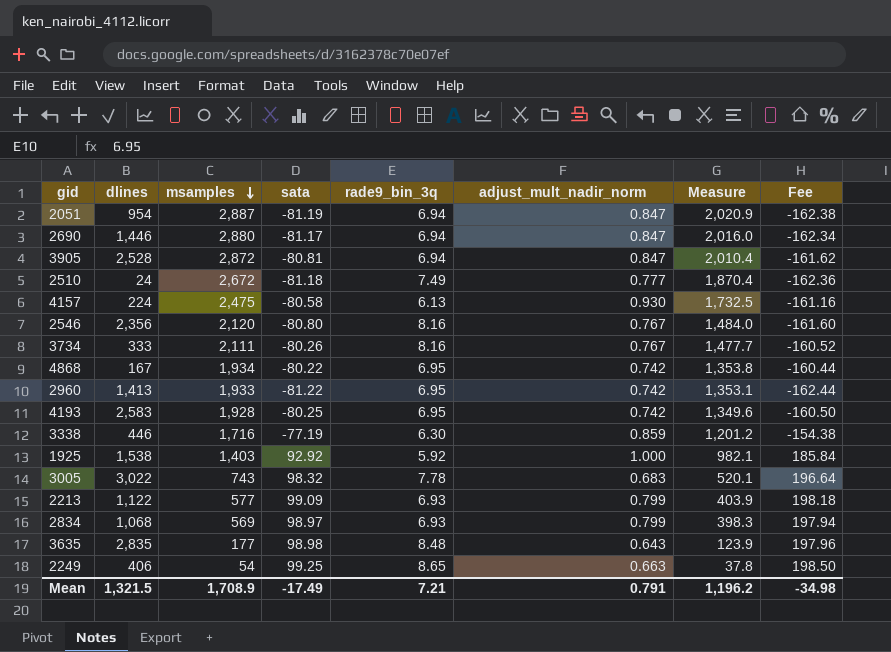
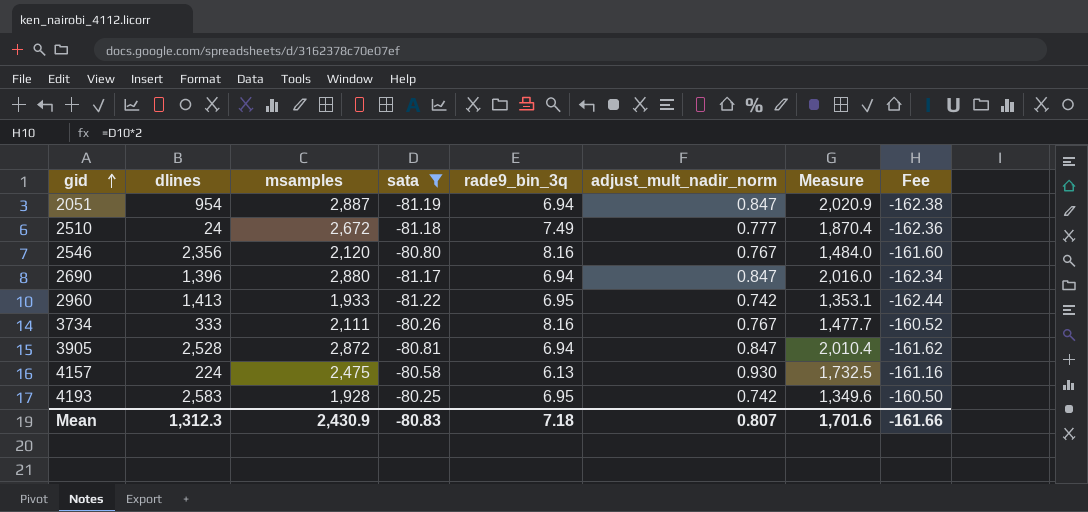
filter: none -> sata <= -80.25
row order: msamples descending -> gid ascending
2690 | dlines: 1,446 -> 1,396
Mean | dlines: 1,321.5 -> 1,312.3
Mean | msamples: 1,708.9 -> 2,430.9
Mean | sata: -17.49 -> -80.83
Mean | rade9_bin_3q: 7.21 -> 7.18
Mean | adjust_mult_nadir_norm: 0.791 -> 0.807
Mean | Measure: 1,196.2 -> 1,701.6
Mean | Fee: -34.98 -> -161.66

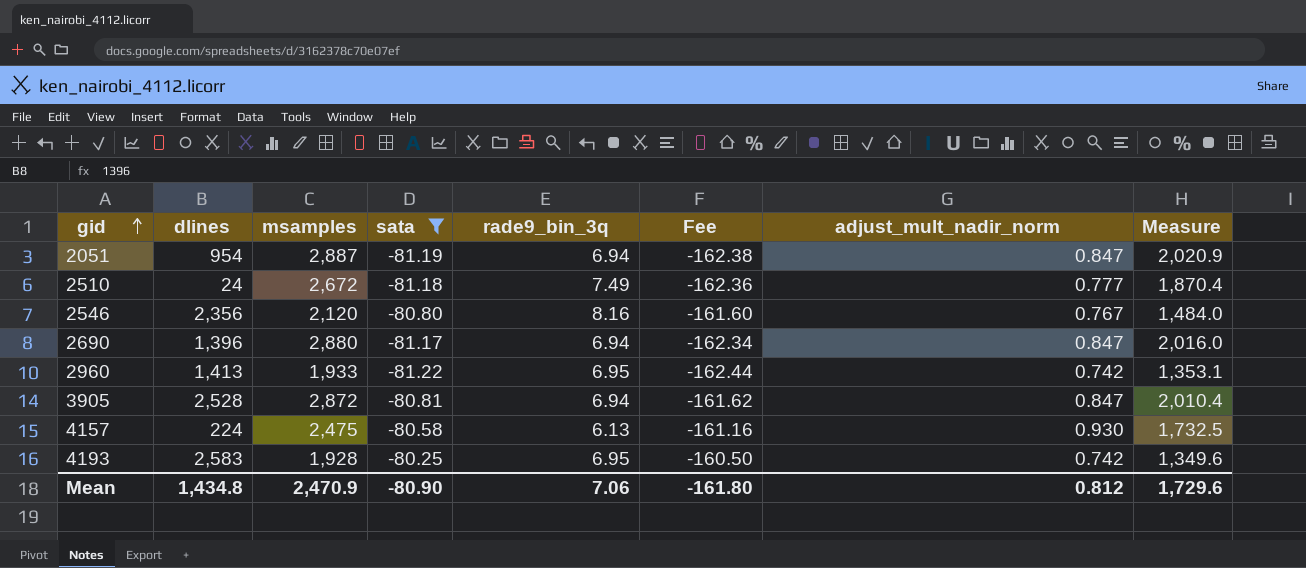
column Fee | position: 8 -> 6
row 3734: 333 | 2,111 | -80.26 | 8.16 | 0.767 | 1,477.7 | -160.52 -> none
Mean | dlines: 1,312.3 -> 1,434.8
Mean | msamples: 2,430.9 -> 2,470.9
Mean | sata: -80.83 -> -80.90
Mean | rade9_bin_3q: 7.18 -> 7.06
Mean | Fee: -161.66 -> -161.80
Mean | adjust_mult_nadir_norm: 0.807 -> 0.812
Mean | Measure: 1,701.6 -> 1,729.6

